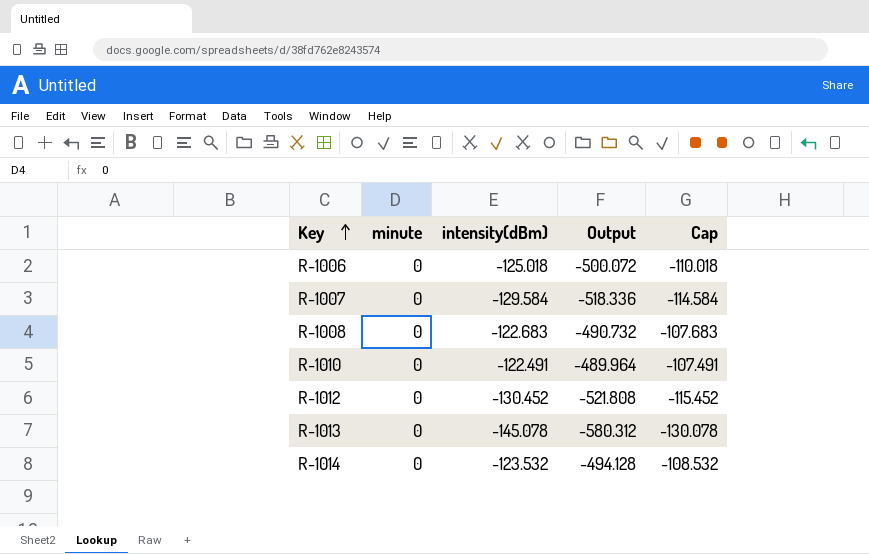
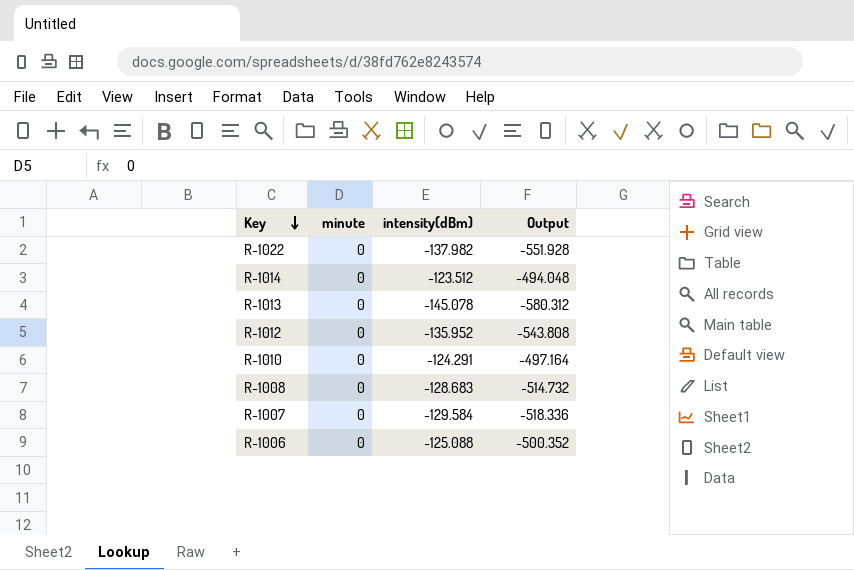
row order: Key ascending -> Key descending
column Cap | formula: [intensity(dBm)] + 15 -> none
row R-1022: none -> 0 | -137.982 | -551.928
R-1014 | intensity(dBm): -123.532 -> -123.512
R-1014 | Output: -494.128 -> -494.048
R-1012 | intensity(dBm): -130.452 -> -135.952
R-1012 | Output: -521.808 -> -543.808
R-1010 | intensity(dBm): -122.491 -> -124.291
R-1010 | Output: -489.964 -> -497.164
R-1008 | intensity(dBm): -122.683 -> -128.683
R-1008 | Output: -490.732 -> -514.732
R-1006 | intensity(dBm): -125.018 -> -125.088
R-1006 | Output: -500.072 -> -500.352

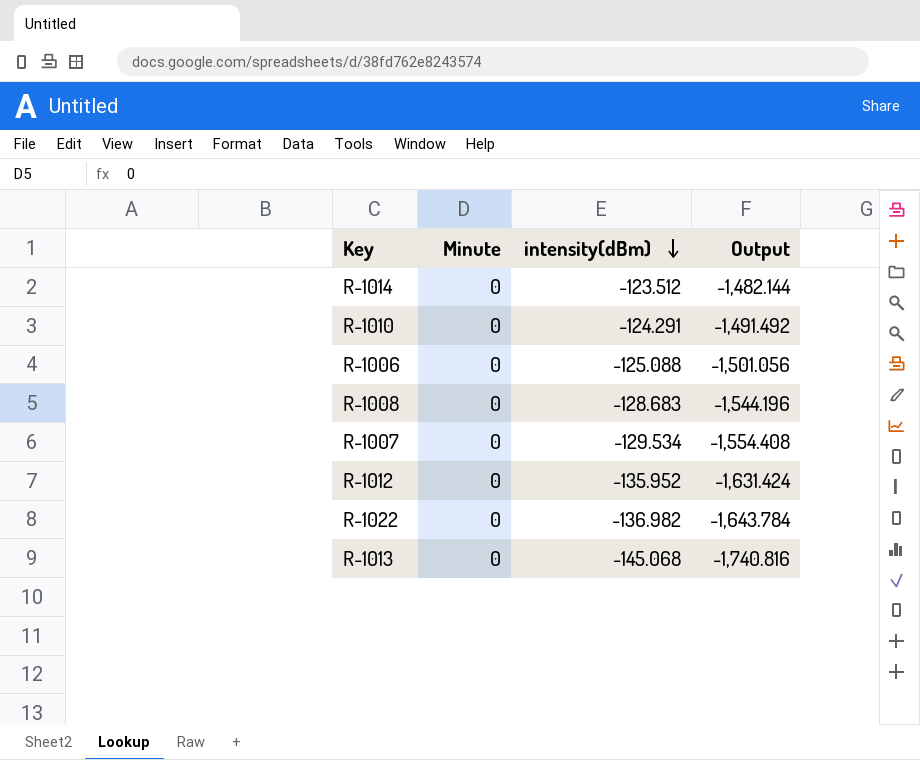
row order: Key descending -> intensity(dBm) descending
column name: minute -> Minute
column Output | formula: [intensity(dBm)] * 4 -> [intensity(dBm)] * 12
R-1007 | intensity(dBm): -129.584 -> -129.534
R-1022 | intensity(dBm): -137.982 -> -136.982
R-1013 | intensity(dBm): -145.078 -> -145.068

